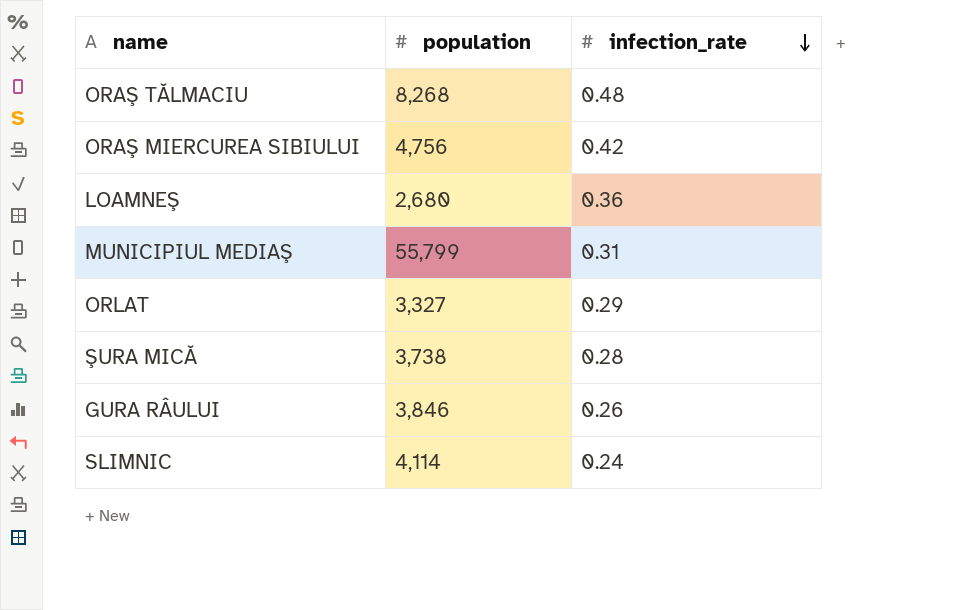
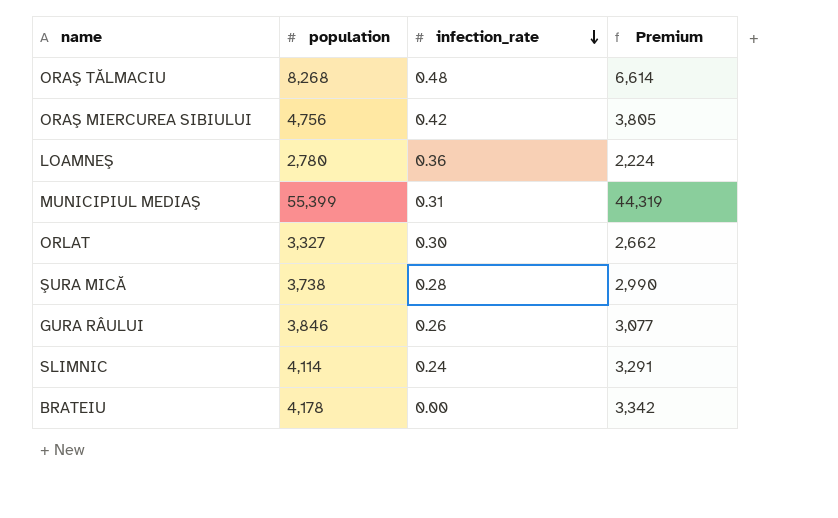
column Premium | formula: none -> [population] * 0.8
LOAMNEŞ | population: 2,680 -> 2,780
MUNICIPIUL MEDIAŞ | population: 55,799 -> 55,399
ORLAT | infection_rate: 0.29 -> 0.30
row BRATEIU: none -> 4,178 | 0.00 | 3,342

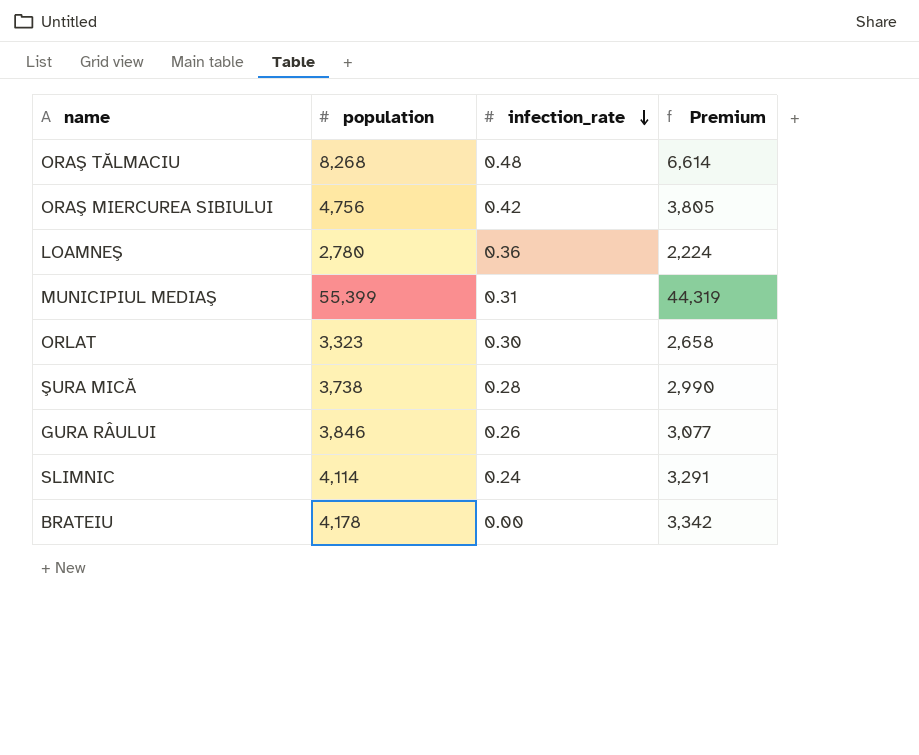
ORLAT | population: 3,327 -> 3,323
ORLAT | Premium: 2,662 -> 2,658

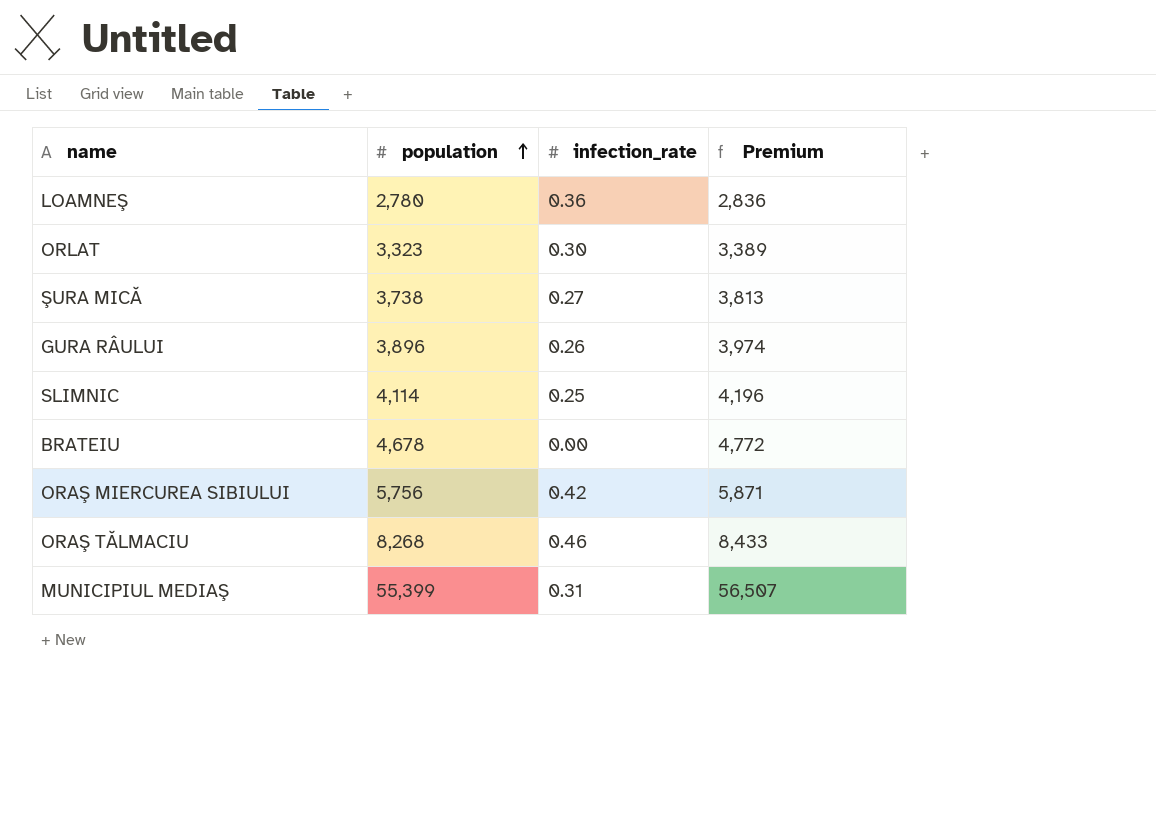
row order: infection_rate descending -> population ascending
column Premium | formula: [population] * 0.8 -> [population] * 1.02
ŞURA MICĂ | infection_rate: 0.28 -> 0.27
GURA RÂULUI | population: 3,846 -> 3,896
SLIMNIC | infection_rate: 0.24 -> 0.25
BRATEIU | population: 4,178 -> 4,678
ORAŞ MIERCUREA SIBIULUI | population: 4,756 -> 5,756
ORAŞ TĂLMACIU | infection_rate: 0.48 -> 0.46

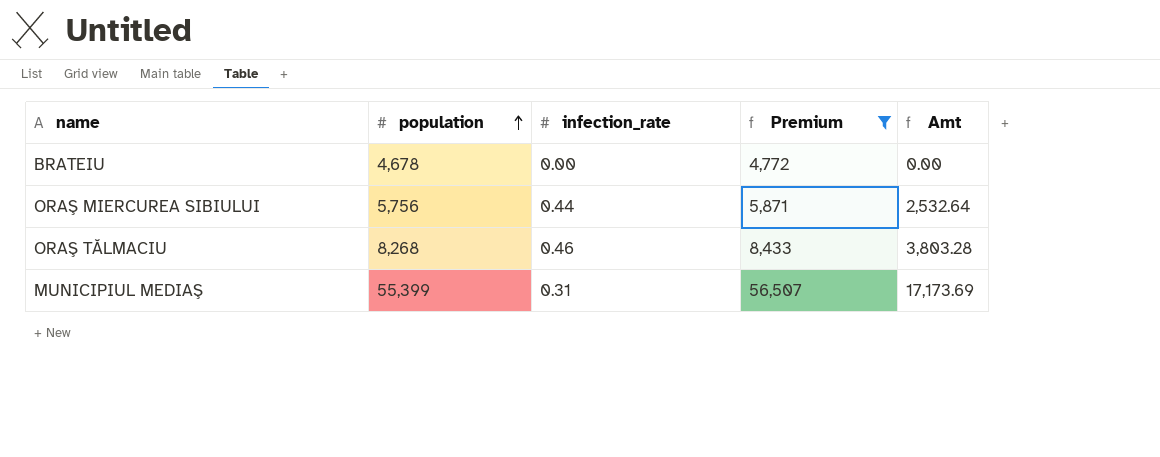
filter: none -> Premium >= 4,772
column Amt | formula: none -> [population] * [infection_rate]
ORAŞ MIERCUREA SIBIULUI | infection_rate: 0.42 -> 0.44

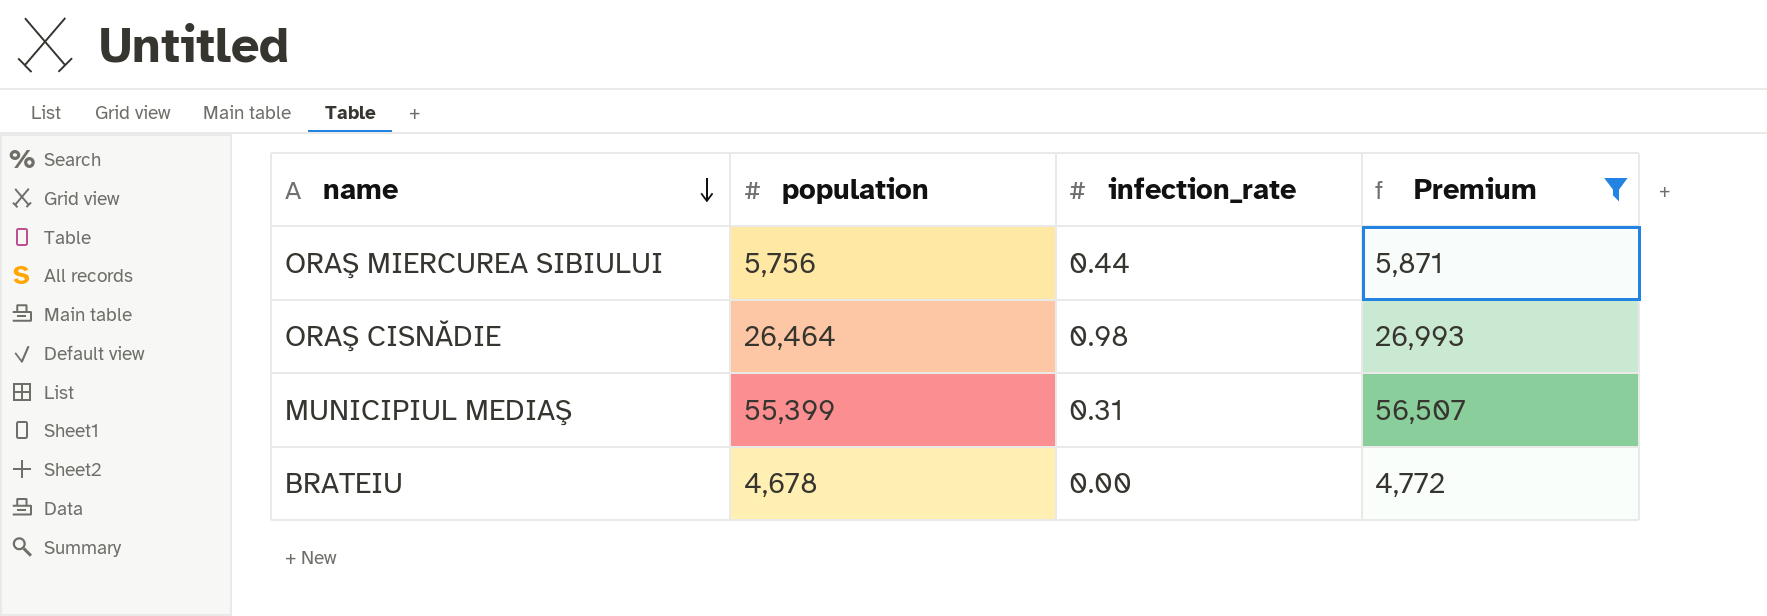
row order: population ascending -> name descending
column Amt | formula: [population] * [infection_rate] -> none
row ORAŞ TĂLMACIU: 8,268 | 0.46 | 8,433 | 3,803.28 -> none
row ORAŞ CISNĂDIE: none -> 26,464 | 0.98 | 26,993

